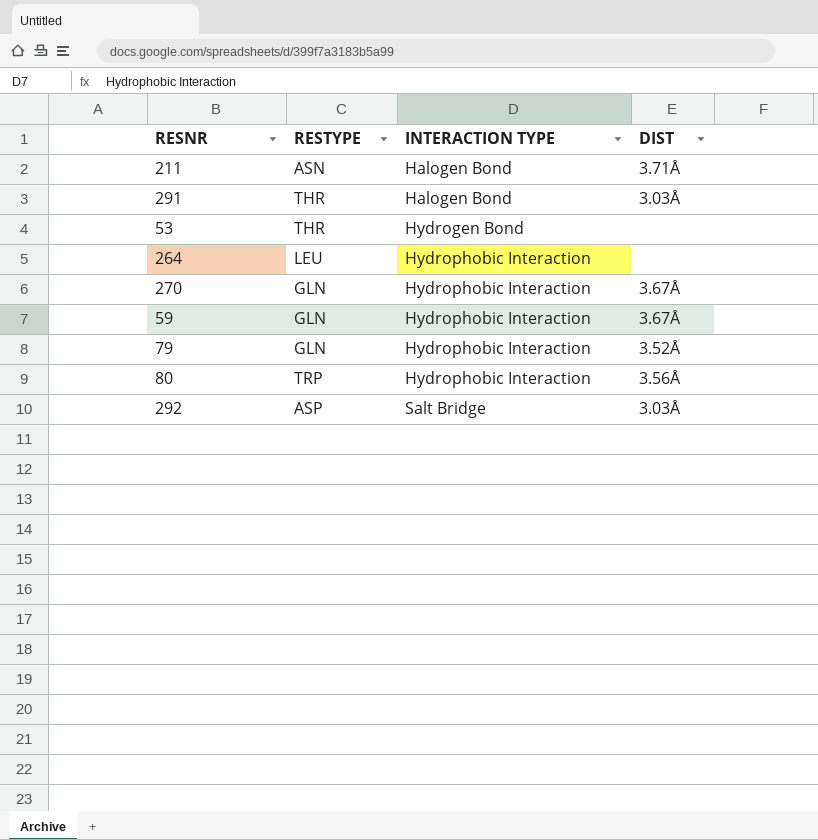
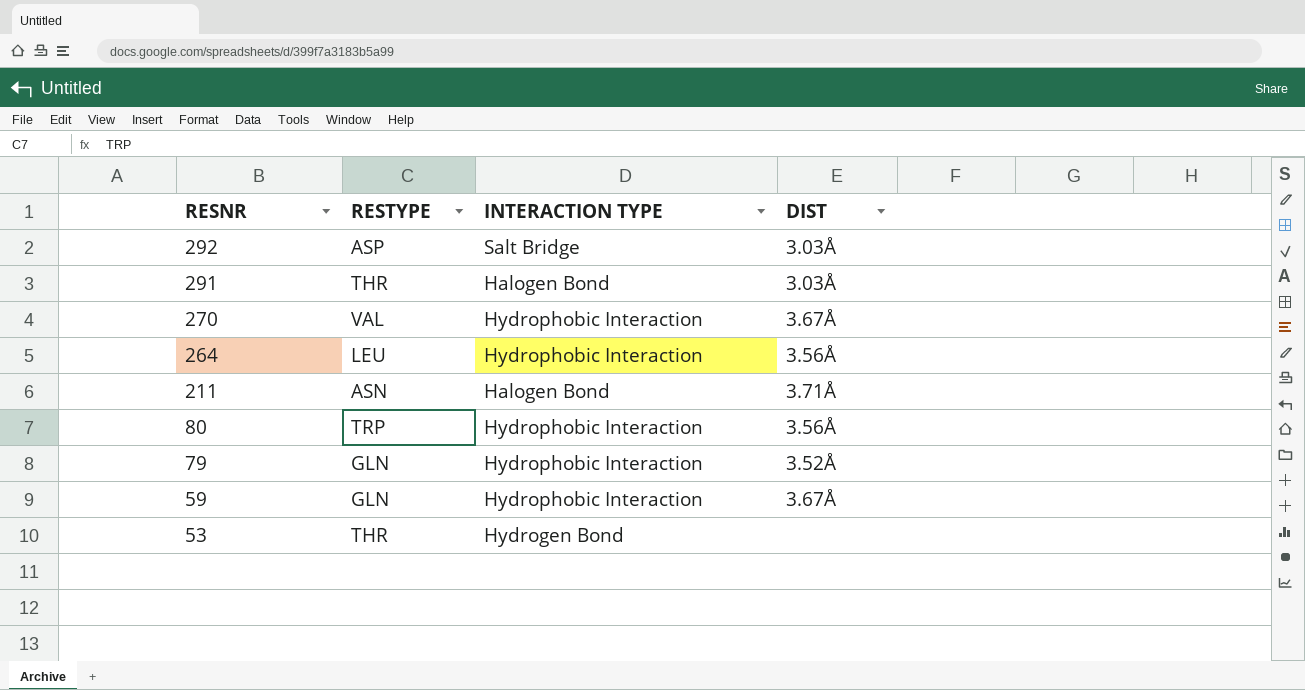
row order: INTERACTION TYPE ascending -> RESNR descending
270 | RESTYPE: GLN -> VAL
264 | DIST: none -> 3.56Å

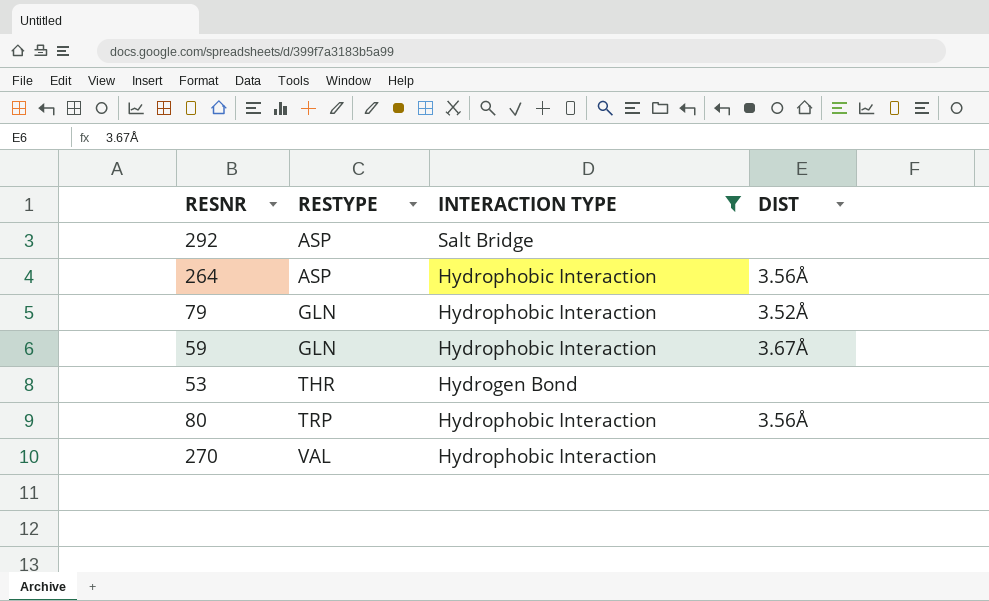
filter: none -> INTERACTION TYPE != Halogen Bond
row order: RESNR descending -> RESTYPE ascending
292 | DIST: 3.03Å -> none
264 | RESTYPE: LEU -> ASP
270 | DIST: 3.67Å -> none

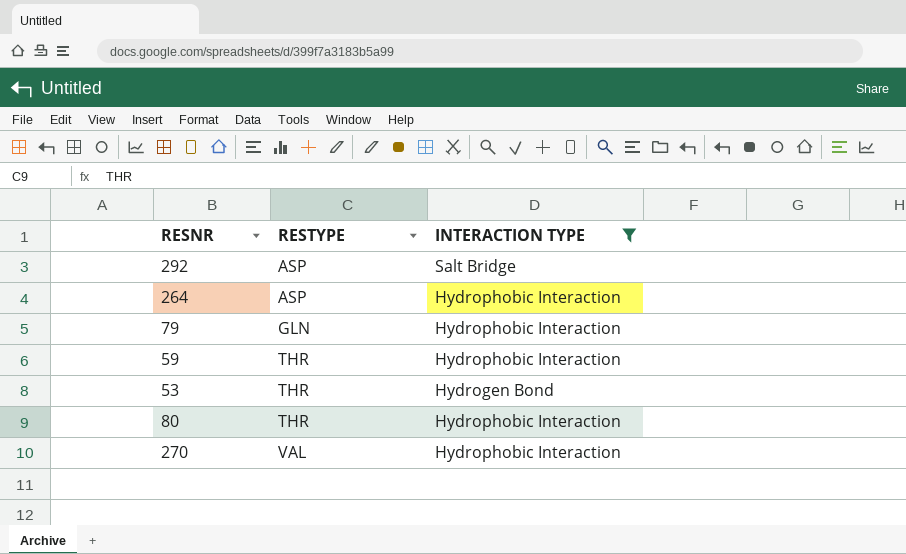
column DIST | position: 4 -> none
59 | RESTYPE: GLN -> THR
80 | RESTYPE: TRP -> THR

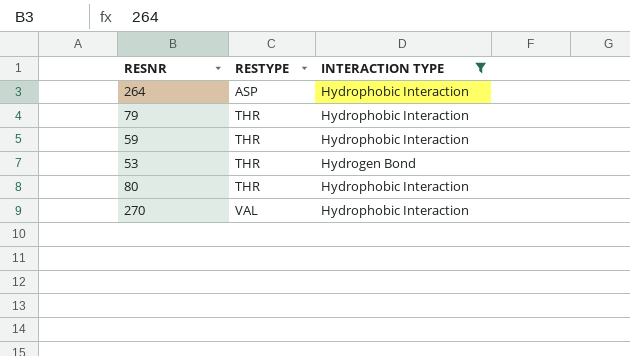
row 292: ASP | Salt Bridge -> none
79 | RESTYPE: GLN -> THR

